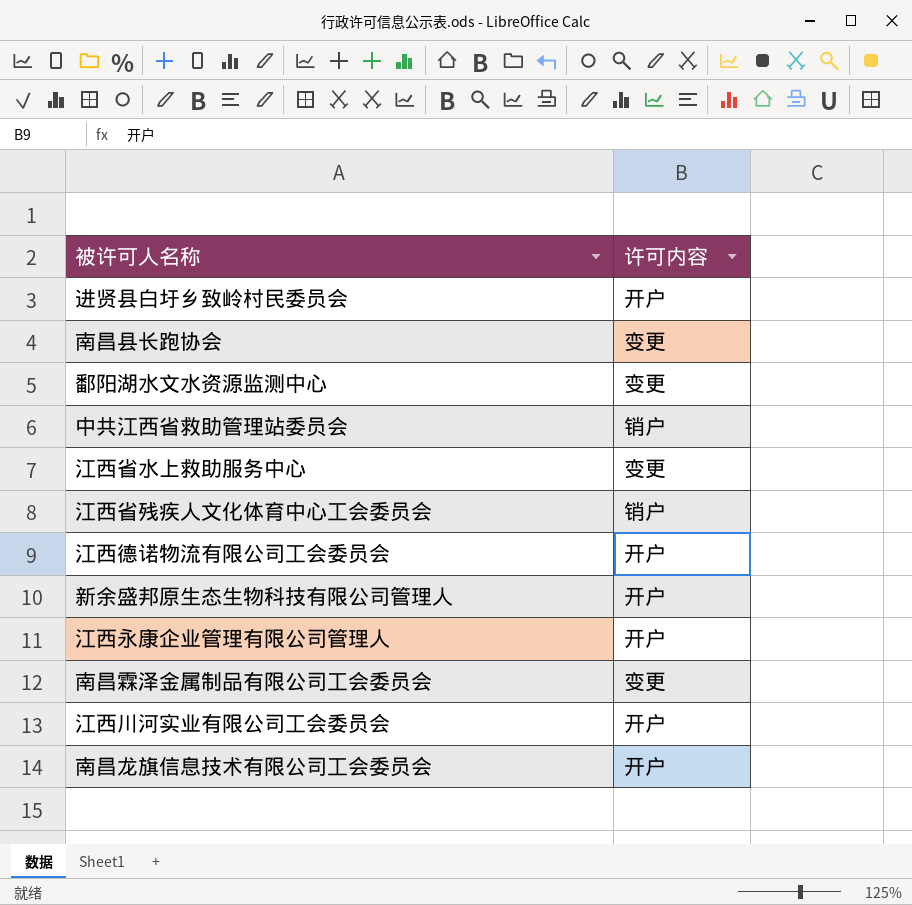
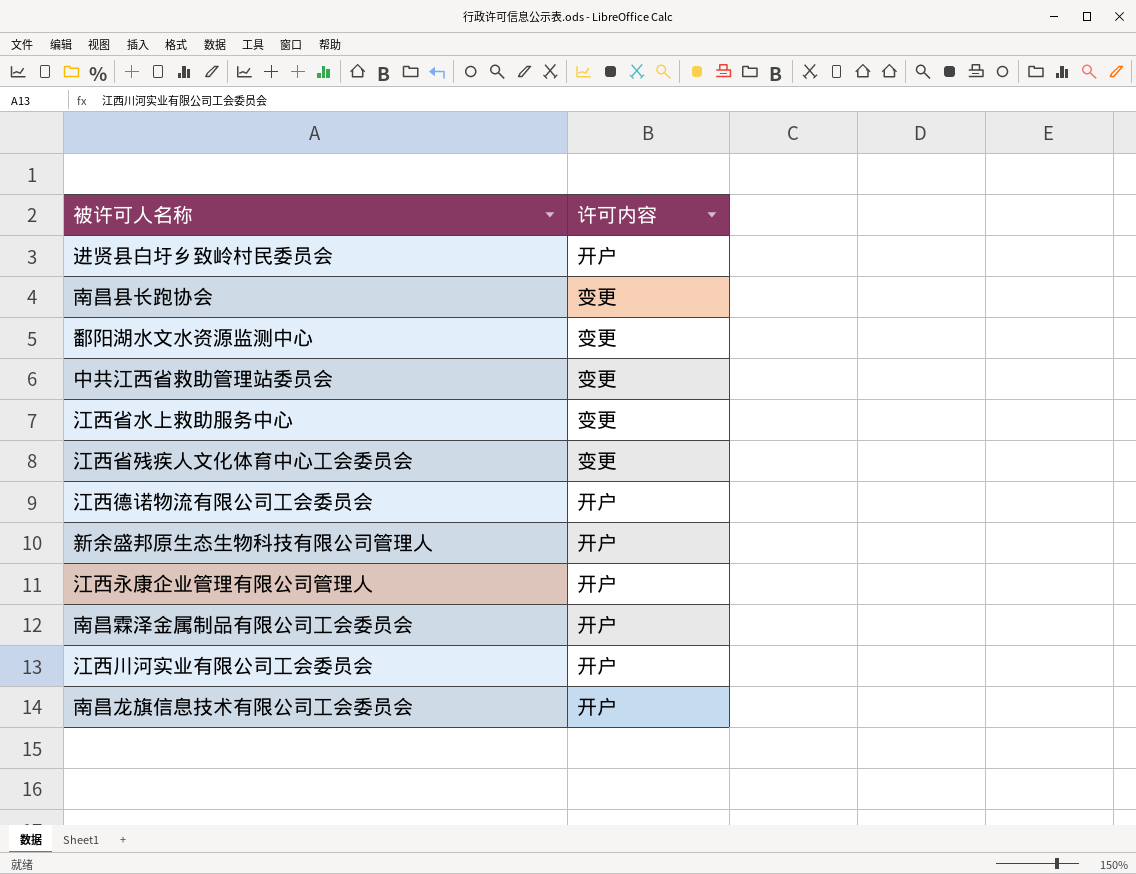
中共江西省救助管理站委员会 | 许可内容: 销户 -> 变更
江西省残疾人文化体育中心工会委员会 | 许可内容: 销户 -> 变更
南昌霖泽金属制品有限公司工会委员会 | 许可内容: 变更 -> 开户

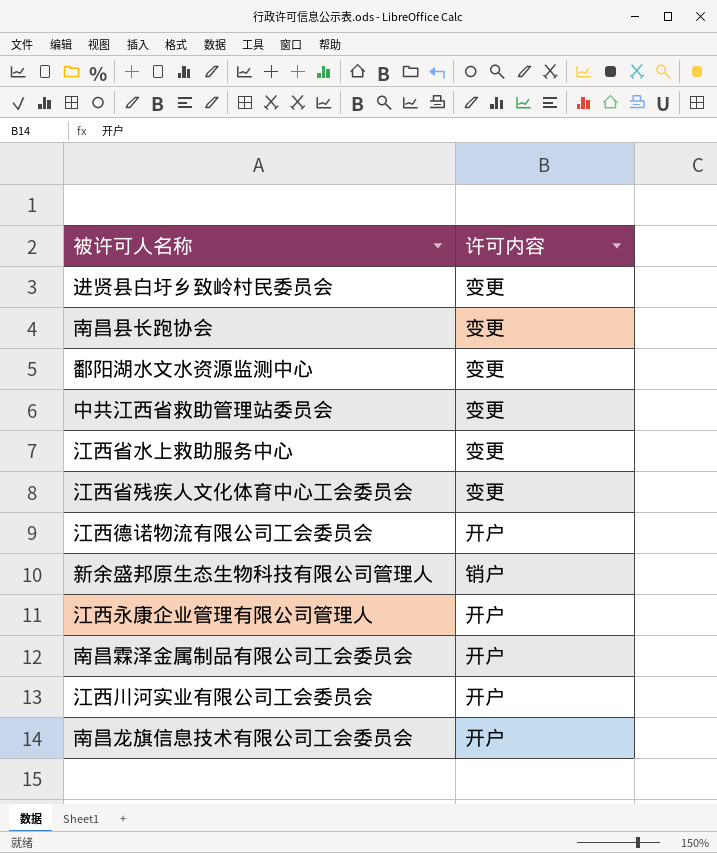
进贤县白圩乡致岭村民委员会 | 许可内容: 开户 -> 变更
新余盛邦原生态生物科技有限公司管理人 | 许可内容: 开户 -> 销户

